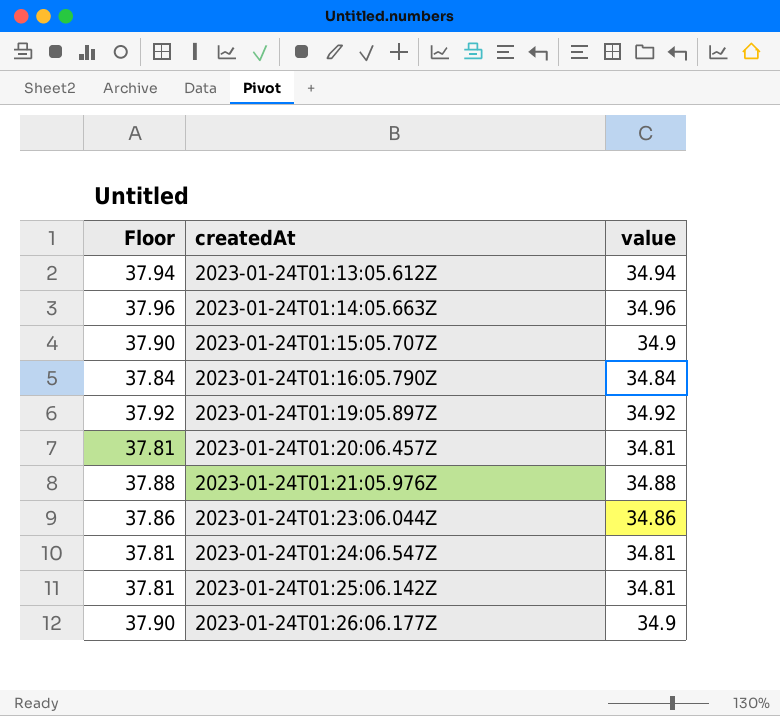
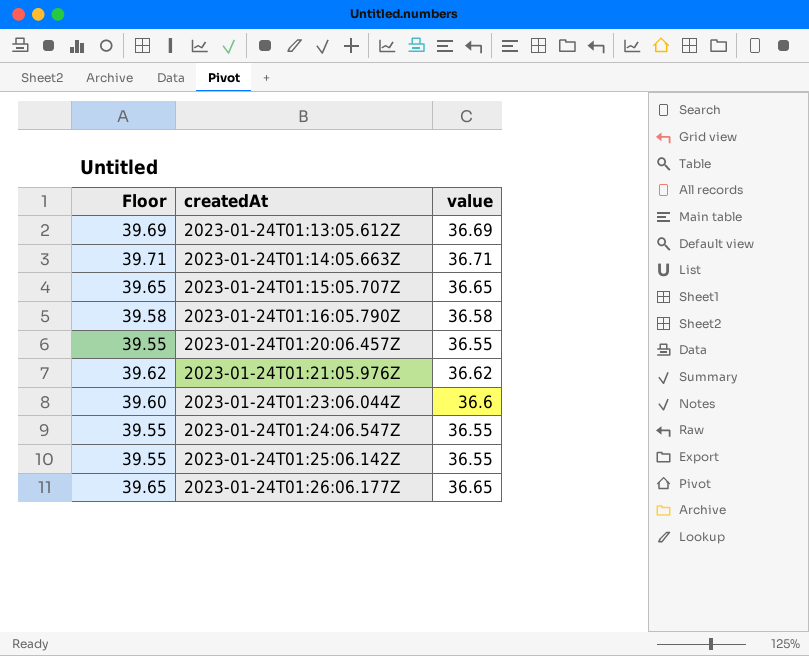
row 2023-01-24T01:19:05.897Z: 37.92 | 34.92 -> none
2023-01-24T01:13:05.612Z | Floor: 37.94 -> 39.69
2023-01-24T01:13:05.612Z | value: 34.94 -> 36.69
2023-01-24T01:14:05.663Z | Floor: 37.96 -> 39.71
2023-01-24T01:14:05.663Z | value: 34.96 -> 36.71
2023-01-24T01:15:05.707Z | Floor: 37.90 -> 39.65
2023-01-24T01:15:05.707Z | value: 34.9 -> 36.65
2023-01-24T01:16:05.790Z | Floor: 37.84 -> 39.58
2023-01-24T01:16:05.790Z | value: 34.84 -> 36.58
2023-01-24T01:20:06.457Z | Floor: 37.81 -> 39.55
2023-01-24T01:20:06.457Z | value: 34.81 -> 36.55
2023-01-24T01:21:05.976Z | Floor: 37.88 -> 39.62
2023-01-24T01:21:05.976Z | value: 34.88 -> 36.62
2023-01-24T01:23:06.044Z | Floor: 37.86 -> 39.60
2023-01-24T01:23:06.044Z | value: 34.86 -> 36.6
2023-01-24T01:24:06.547Z | Floor: 37.81 -> 39.55
2023-01-24T01:24:06.547Z | value: 34.81 -> 36.55
2023-01-24T01:25:06.142Z | Floor: 37.81 -> 39.55
2023-01-24T01:25:06.142Z | value: 34.81 -> 36.55
2023-01-24T01:26:06.177Z | Floor: 37.90 -> 39.65
2023-01-24T01:26:06.177Z | value: 34.9 -> 36.65

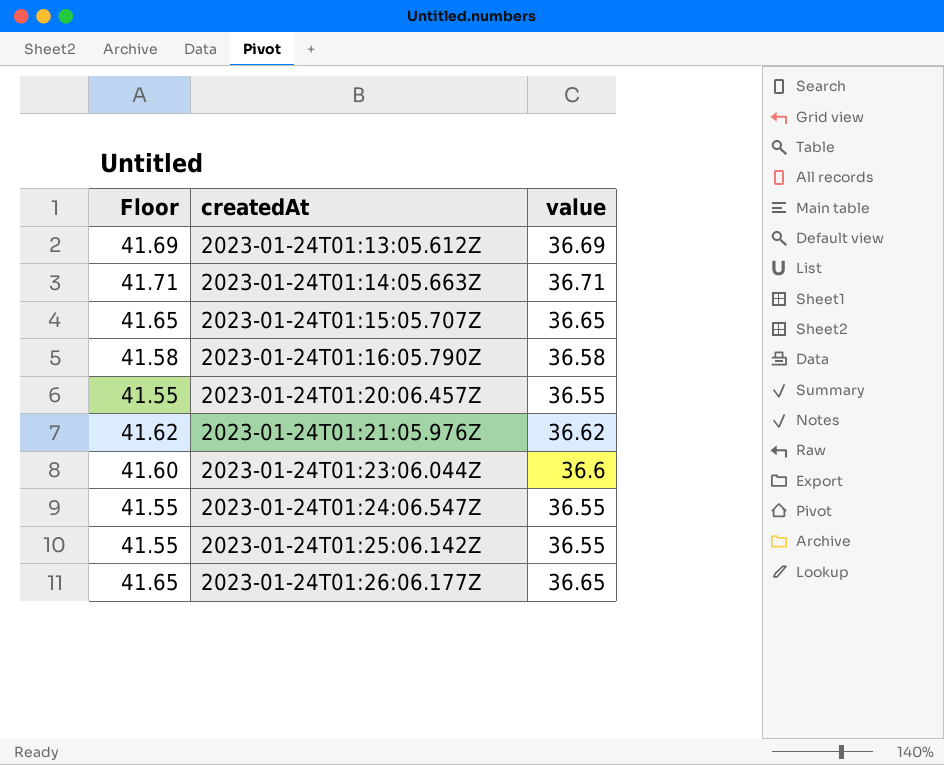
column Floor | formula: [value] + 3 -> [value] + 5

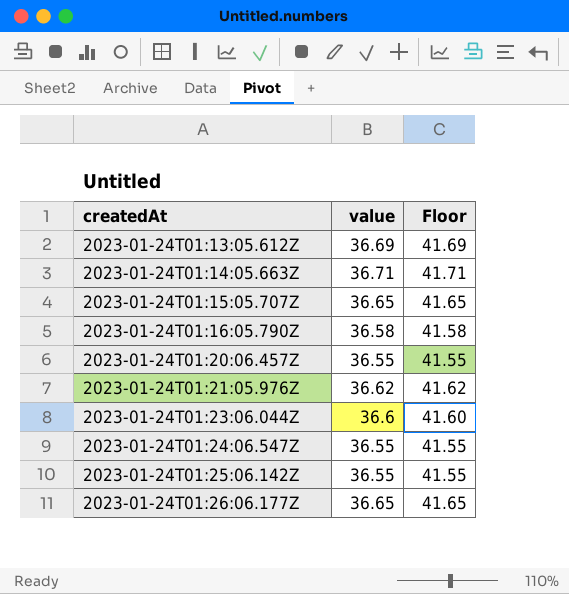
column Floor | position: 1 -> 3

